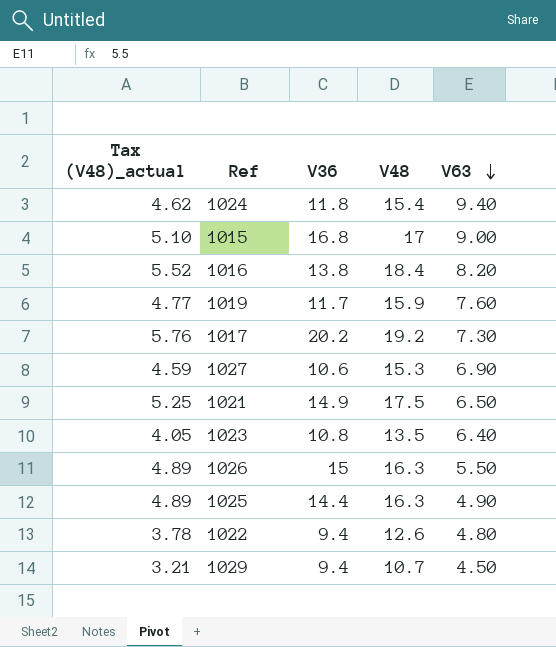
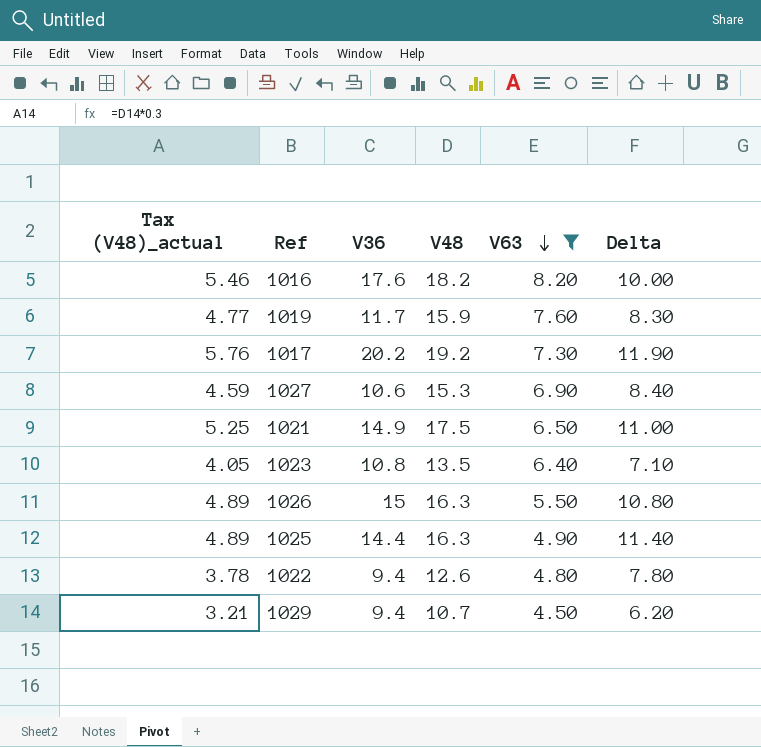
filter: none -> V63 <= 8.20
column Delta | formula: none -> [V48] - [V63]
1016 | Tax (V48)_actual: 5.52 -> 5.46
1016 | V36: 13.8 -> 17.6
1016 | V48: 18.4 -> 18.2

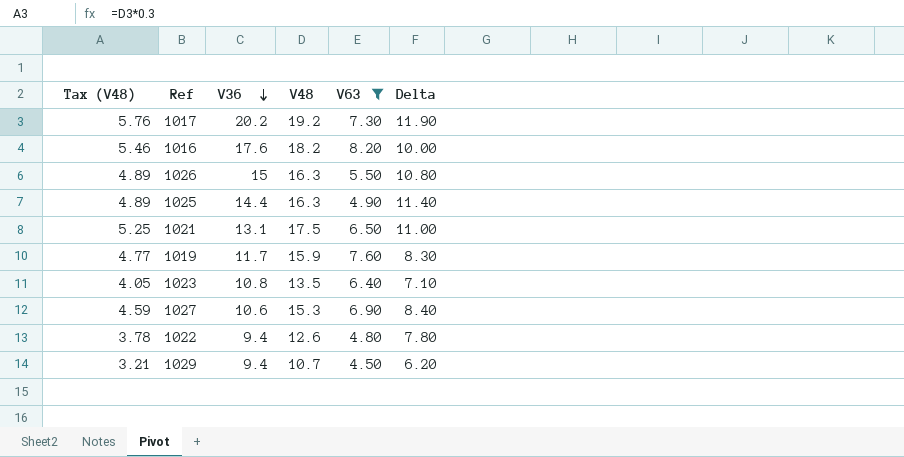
row order: V63 descending -> V36 descending
column name: Tax (V48)_actual -> Tax (V48)
1021 | V36: 14.9 -> 13.1

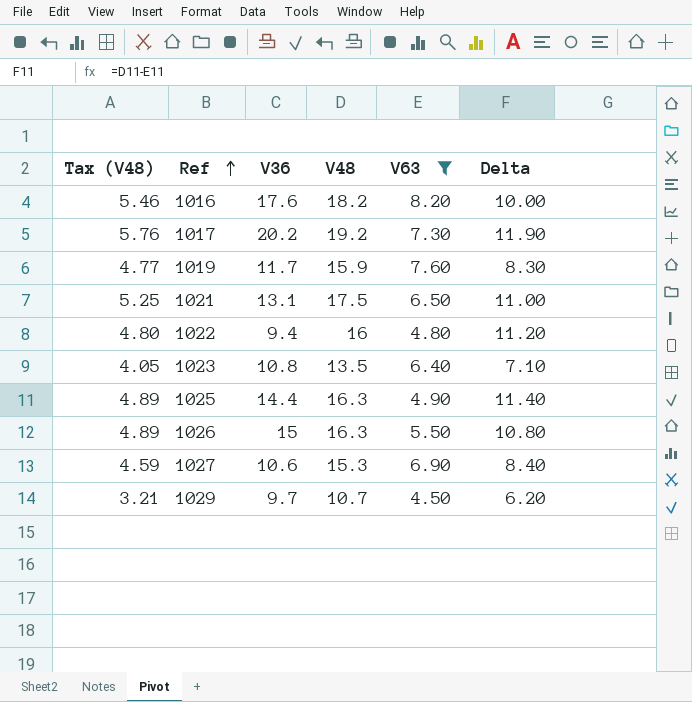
row order: V36 descending -> Ref ascending
1022 | Tax (V48): 3.78 -> 4.80
1022 | V48: 12.6 -> 16
1022 | Delta: 7.80 -> 11.20
1029 | V36: 9.4 -> 9.7

